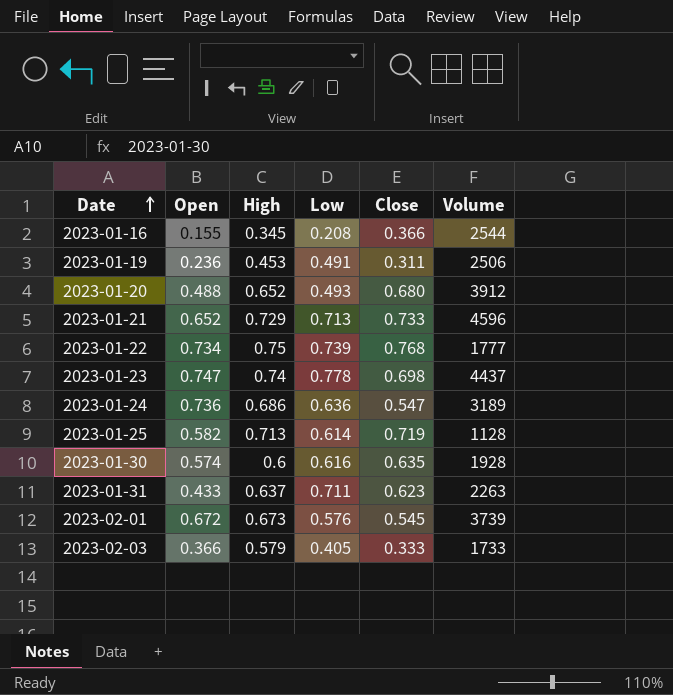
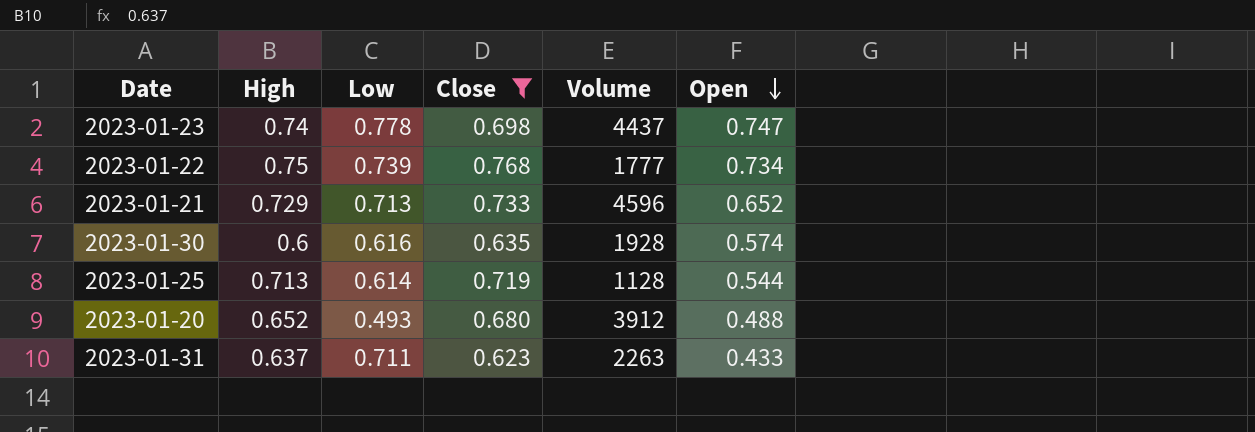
filter: none -> Close >= 0.623
row order: Date ascending -> Open descending
column Open | position: 2 -> 6
2023-01-25 | Open: 0.582 -> 0.544

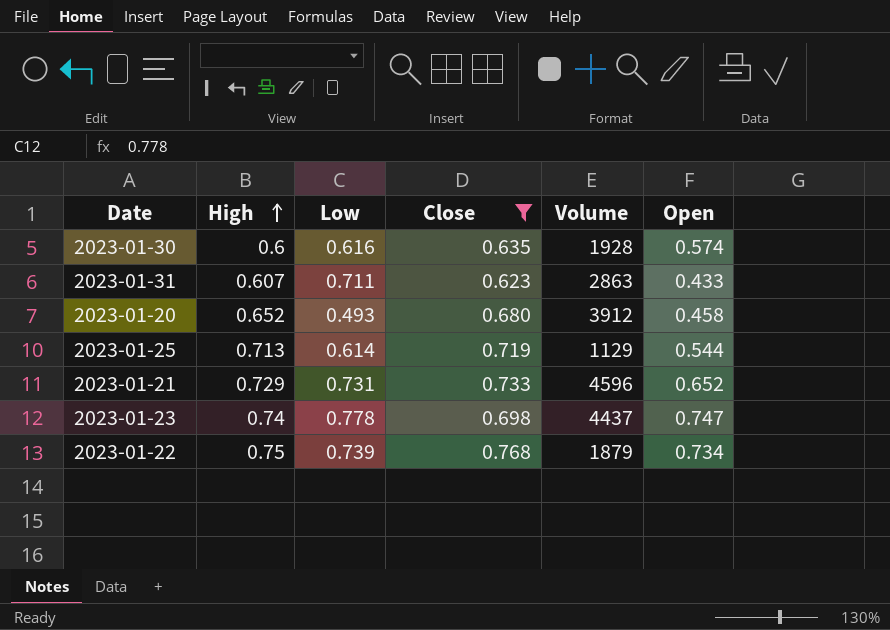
row order: Open descending -> High ascending
2023-01-31 | High: 0.637 -> 0.607
2023-01-31 | Volume: 2263 -> 2863
2023-01-20 | Open: 0.488 -> 0.458
2023-01-25 | Volume: 1128 -> 1129
2023-01-21 | Low: 0.713 -> 0.731
2023-01-22 | Volume: 1777 -> 1879

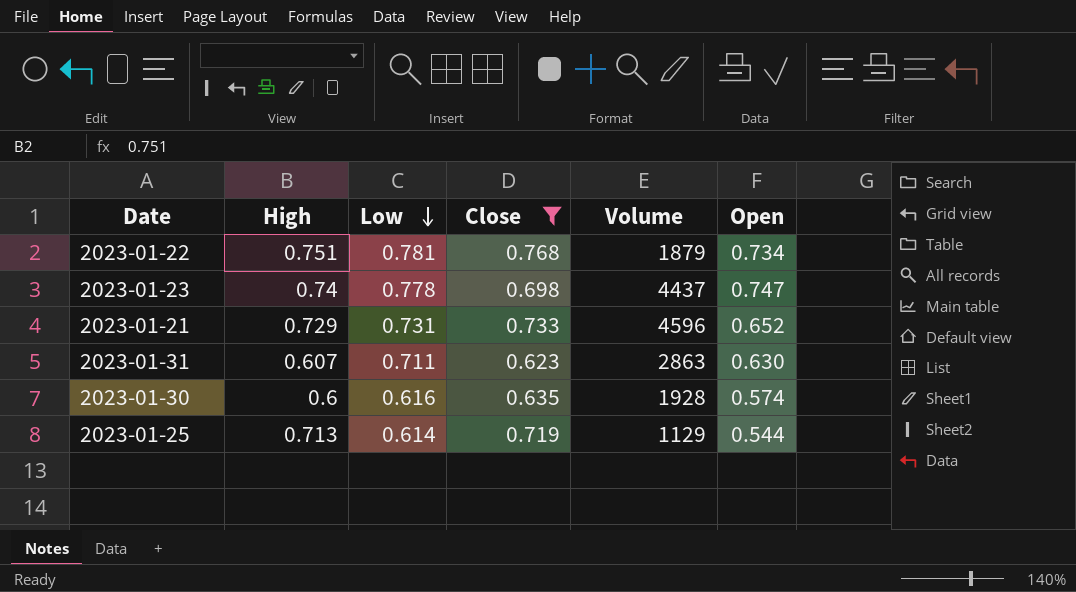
row order: High ascending -> Low descending
row 2023-01-20: 0.652 | 0.493 | 0.680 | 3912 | 0.458 -> none
2023-01-22 | High: 0.75 -> 0.751
2023-01-22 | Low: 0.739 -> 0.781
2023-01-31 | Open: 0.433 -> 0.630

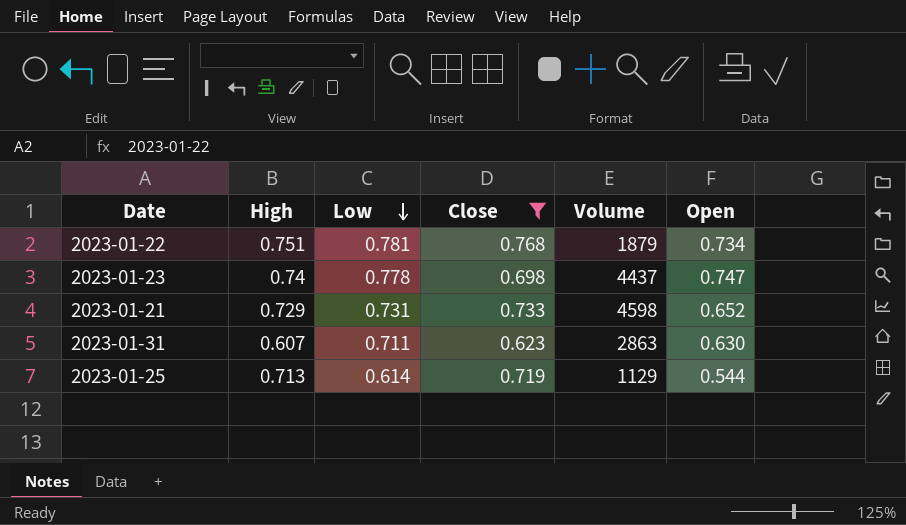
row 2023-01-30: 0.6 | 0.616 | 0.635 | 1928 | 0.574 -> none
2023-01-21 | Volume: 4596 -> 4598

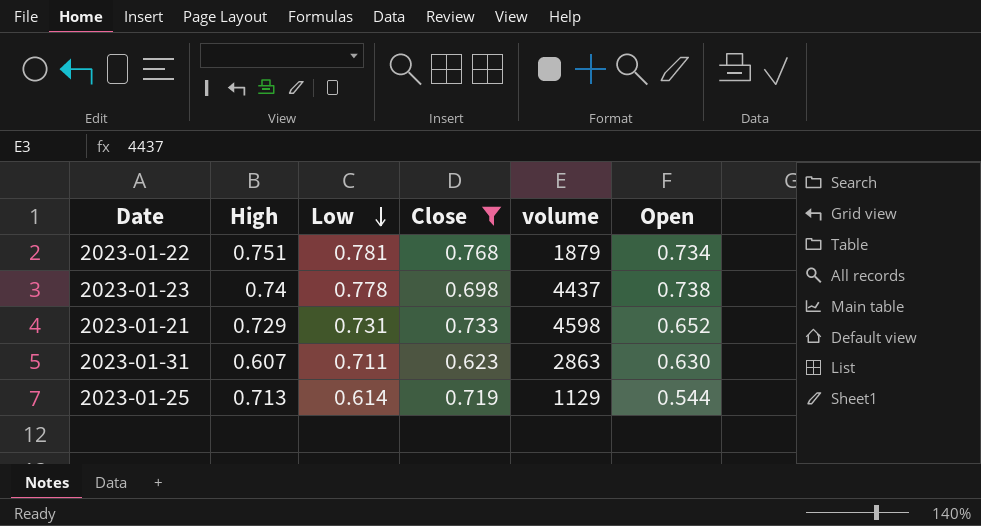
column name: Volume -> volume
2023-01-23 | Open: 0.747 -> 0.738

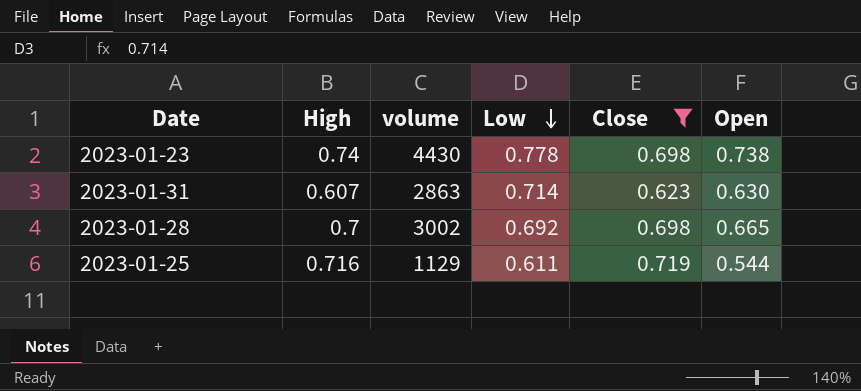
column volume | position: 5 -> 3
row 2023-01-22: 0.751 | 0.781 | 0.768 | 1879 | 0.734 -> none
row 2023-01-21: 0.729 | 0.731 | 0.733 | 4598 | 0.652 -> none
2023-01-23 | volume: 4437 -> 4430
2023-01-31 | Low: 0.711 -> 0.714
row 2023-01-28: none -> 0.7 | 3002 | 0.692 | 0.698 | 0.665
2023-01-25 | High: 0.713 -> 0.716
2023-01-25 | Low: 0.614 -> 0.611

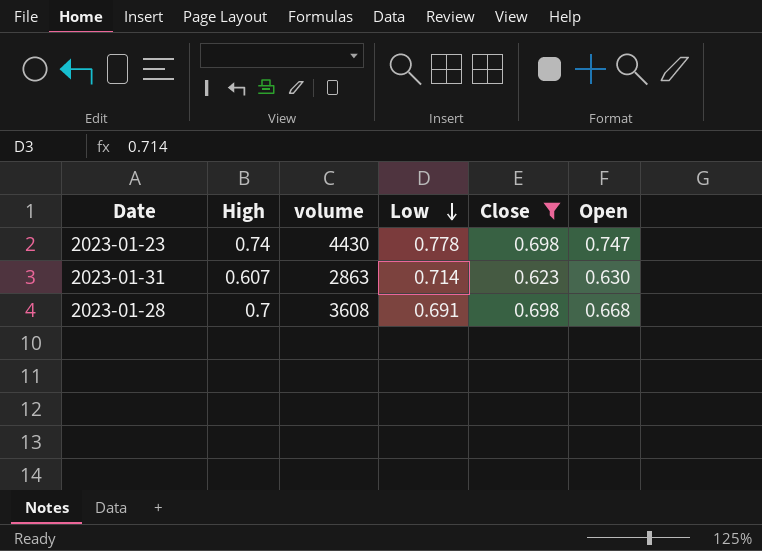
row 2023-01-25: 0.716 | 1129 | 0.611 | 0.719 | 0.544 -> none
2023-01-23 | Open: 0.738 -> 0.747
2023-01-28 | volume: 3002 -> 3608
2023-01-28 | Low: 0.692 -> 0.691
2023-01-28 | Open: 0.665 -> 0.668

